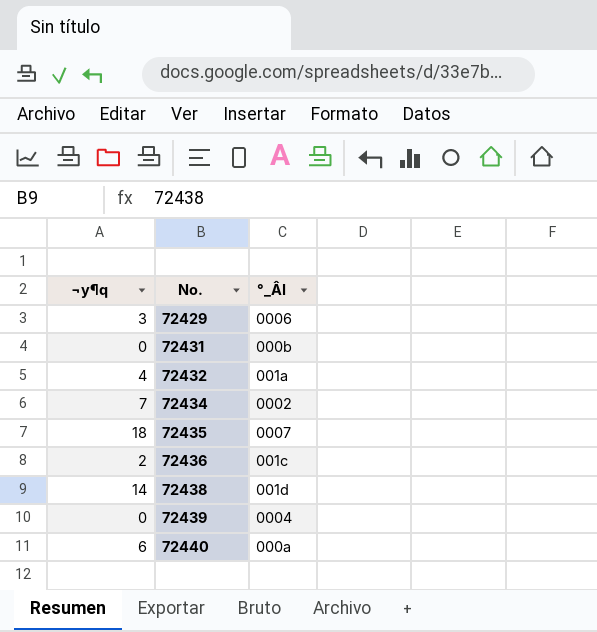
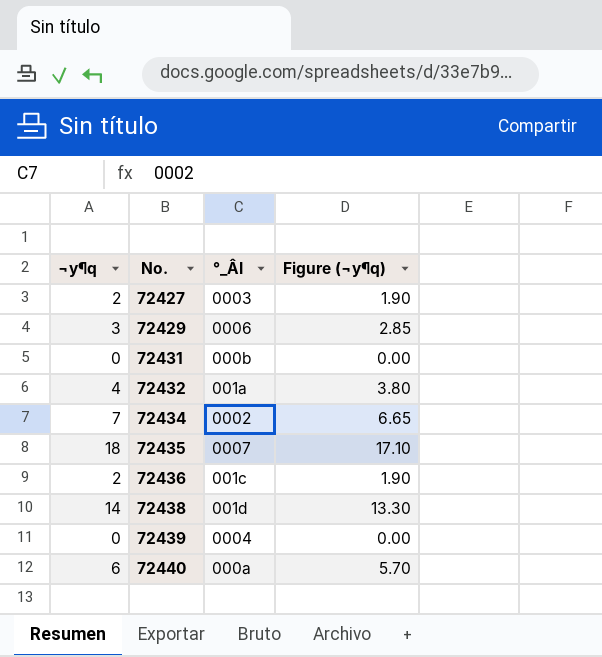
column Figure (¬y¶q) | formula: none -> [¬y¶q] * 0.95
row 72427: none -> 2 | 0003 | 1.90

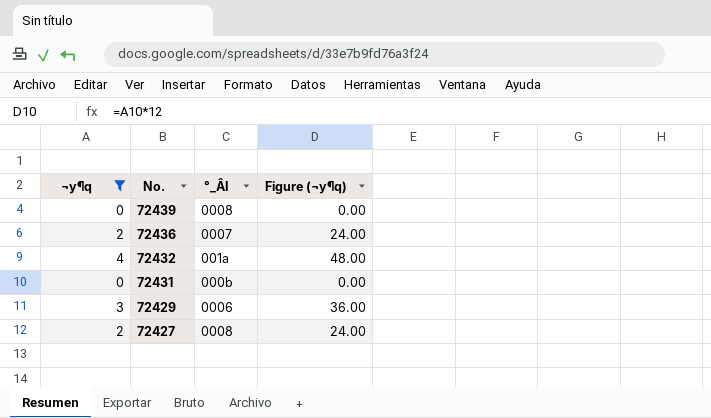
filter: none -> ¬y¶q <= 4
row order: No. ascending -> No. descending
column Figure (¬y¶q) | formula: [¬y¶q] * 0.95 -> [¬y¶q] * 12
72439 | °_ÂI: 0004 -> 0008
72436 | °_ÂI: 001c -> 0007
72427 | °_ÂI: 0003 -> 0008

